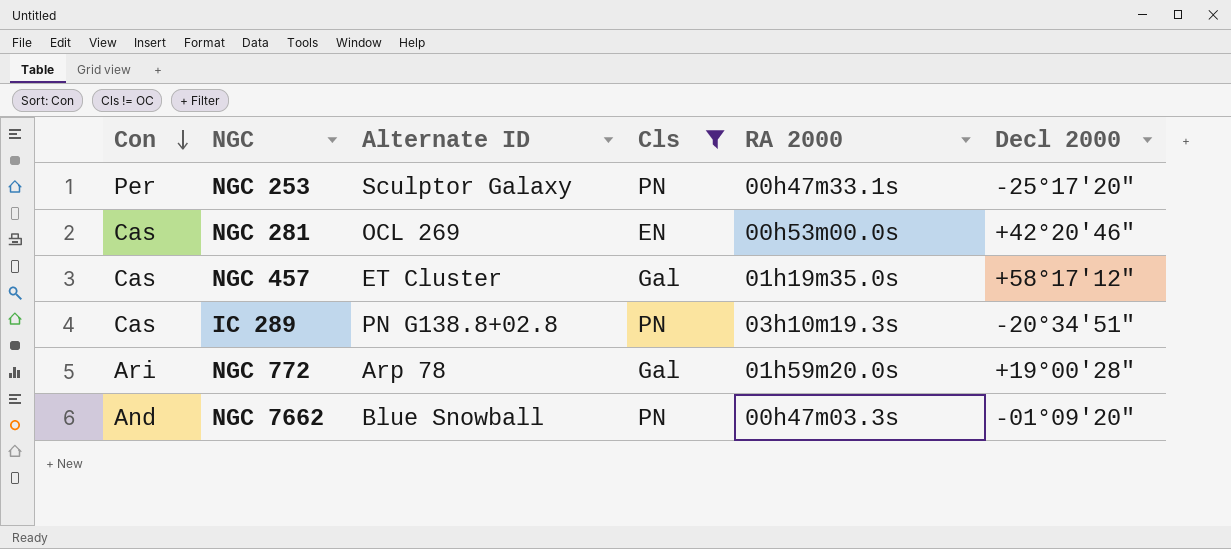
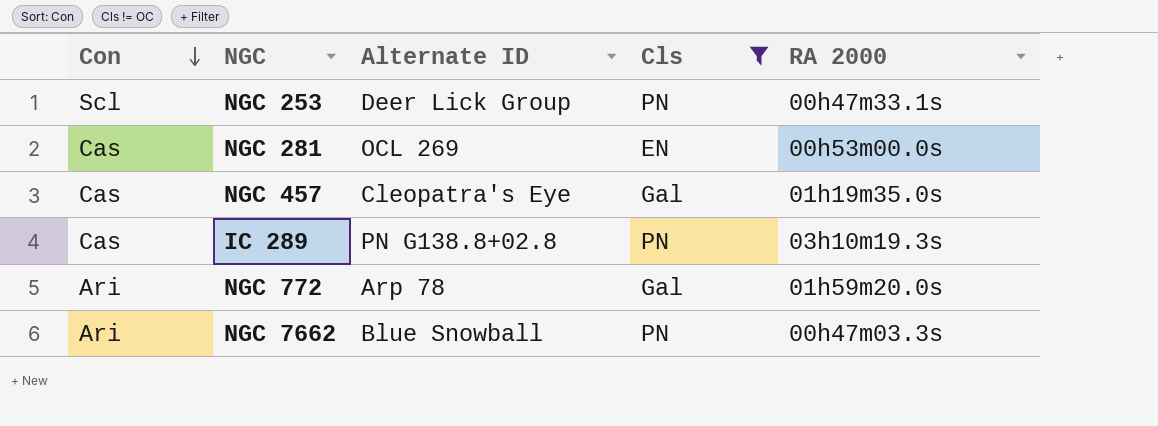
column Decl 2000 | position: 6 -> none
NGC 253 | Con: Per -> Scl
NGC 253 | Alternate ID: Sculptor Galaxy -> Deer Lick Group
NGC 457 | Alternate ID: ET Cluster -> Cleopatra's Eye
NGC 7662 | Con: And -> Ari

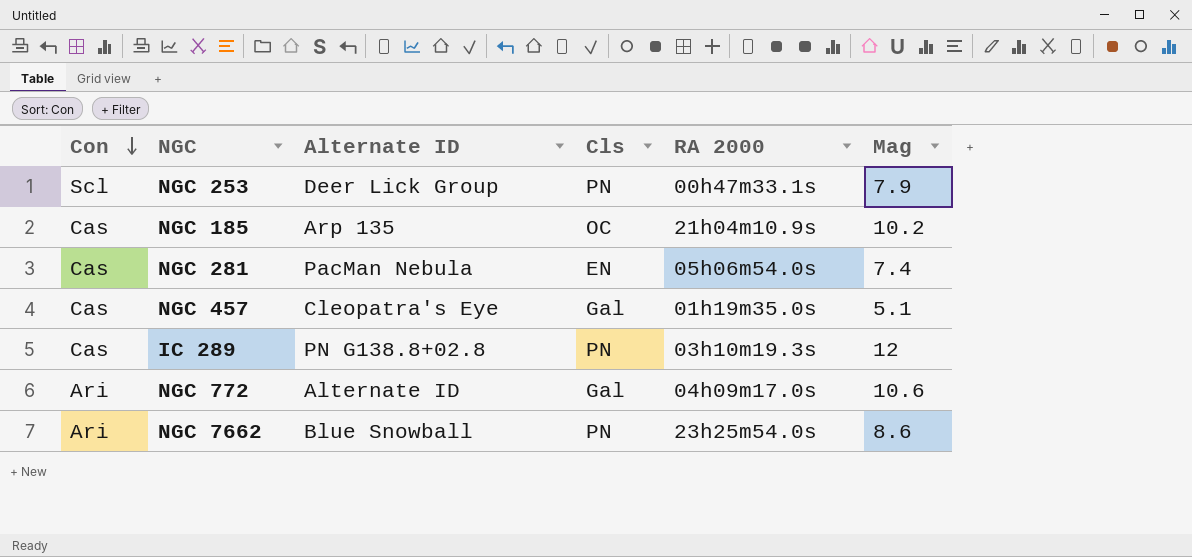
filter: Cls != OC -> none
column Mag | position: none -> 6
NGC 281 | Alternate ID: OCL 269 -> PacMan Nebula
NGC 281 | RA 2000: 00h53m00.0s -> 05h06m54.0s
NGC 772 | Alternate ID: Arp 78 -> Alternate ID
NGC 772 | RA 2000: 01h59m20.0s -> 04h09m17.0s
NGC 7662 | RA 2000: 00h47m03.3s -> 23h25m54.0s

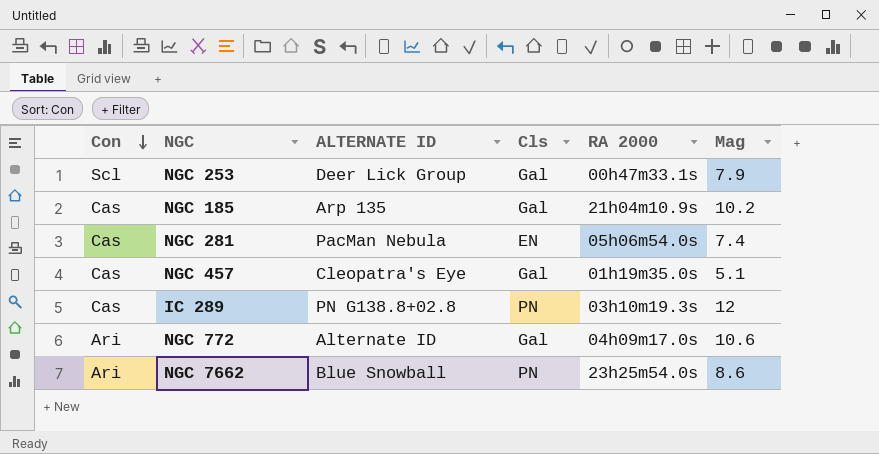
column name: Alternate ID -> ALTERNATE ID
NGC 253 | Cls: PN -> Gal
NGC 185 | Cls: OC -> Gal

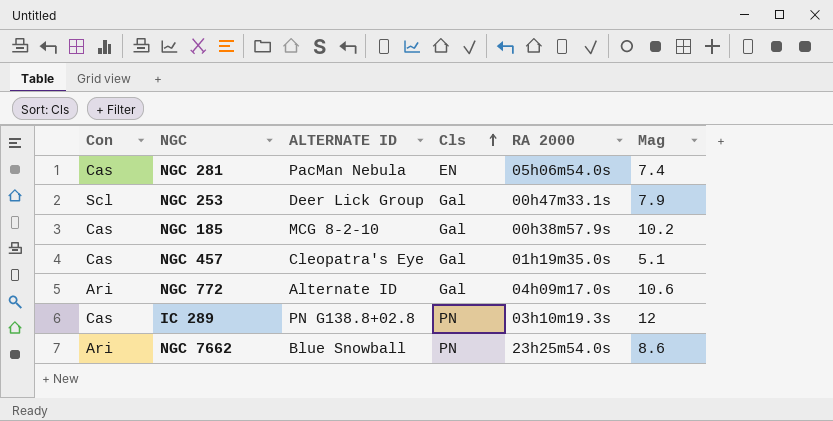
row order: Con descending -> Cls ascending
NGC 185 | ALTERNATE ID: Arp 135 -> MCG 8-2-10
NGC 185 | RA 2000: 21h04m10.9s -> 00h38m57.9s

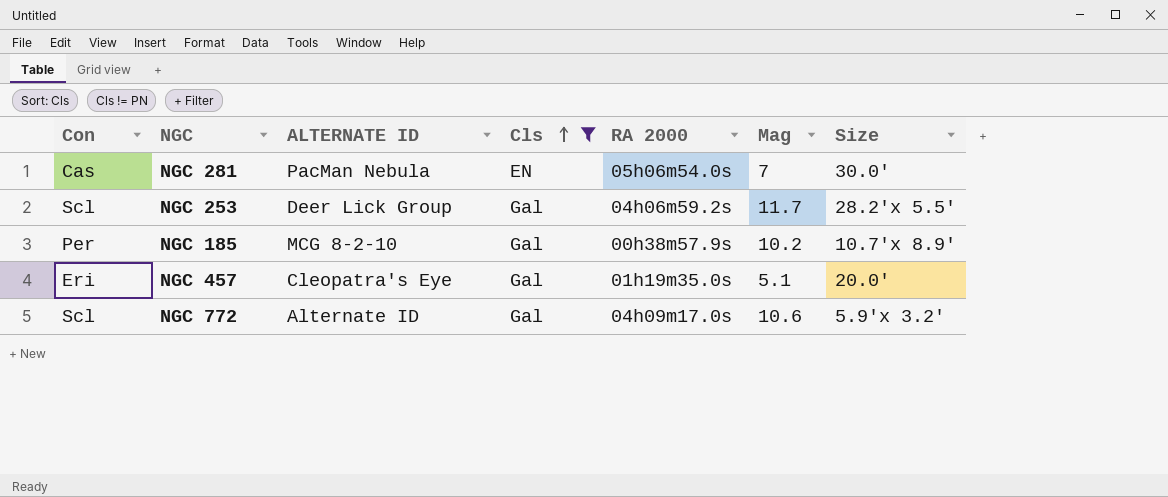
filter: none -> Cls != PN
column Size | position: none -> 7
NGC 281 | Mag: 7.4 -> 7
NGC 253 | RA 2000: 00h47m33.1s -> 04h06m59.2s
NGC 253 | Mag: 7.9 -> 11.7
NGC 185 | Con: Cas -> Per
NGC 457 | Con: Cas -> Eri
NGC 772 | Con: Ari -> Scl

